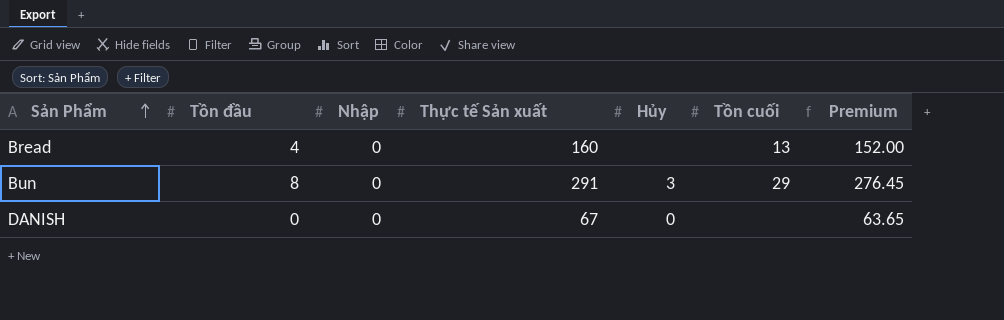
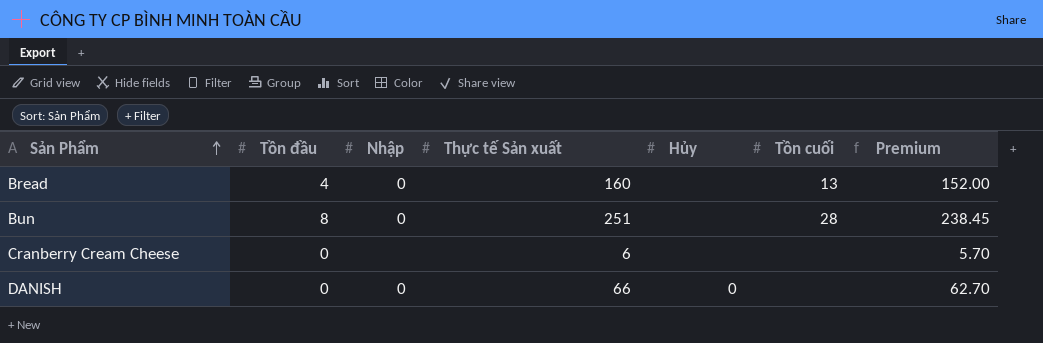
Bun | Thực tế Sản xuất: 291 -> 251
Bun | Hủy: 3 -> none
Bun | Tồn cuối: 29 -> 28
Bun | Premium: 276.45 -> 238.45
row Cranberry Cream Cheese: none -> 0 | none | 6 | none | none | 5.70
DANISH | Thực tế Sản xuất: 67 -> 66
DANISH | Premium: 63.65 -> 62.70

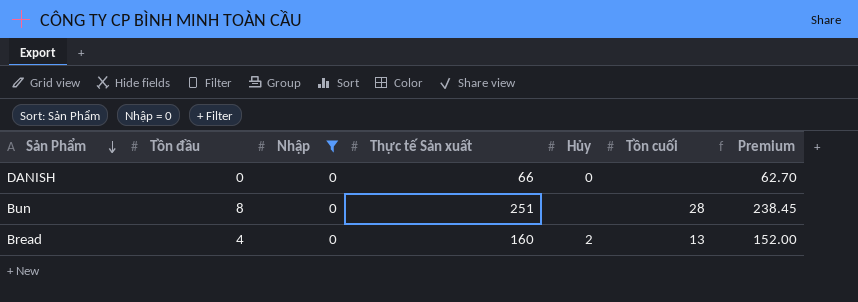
filter: none -> Nhập = 0
row order: Sản Phẩm ascending -> Sản Phẩm descending
Bread | Hủy: none -> 2

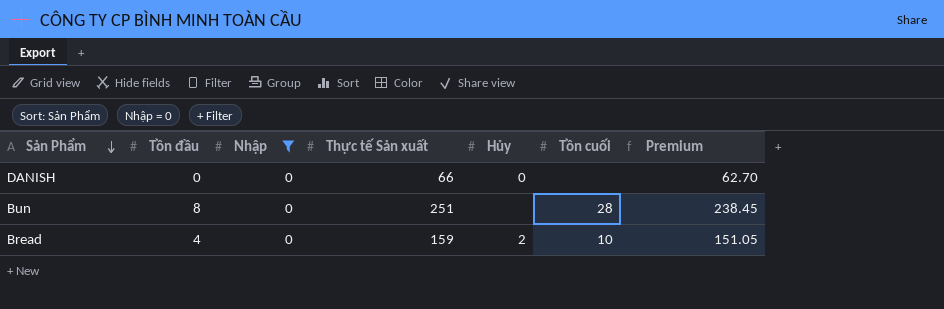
Bread | Thực tế Sản xuất: 160 -> 159
Bread | Tồn cuối: 13 -> 10
Bread | Premium: 152.00 -> 151.05

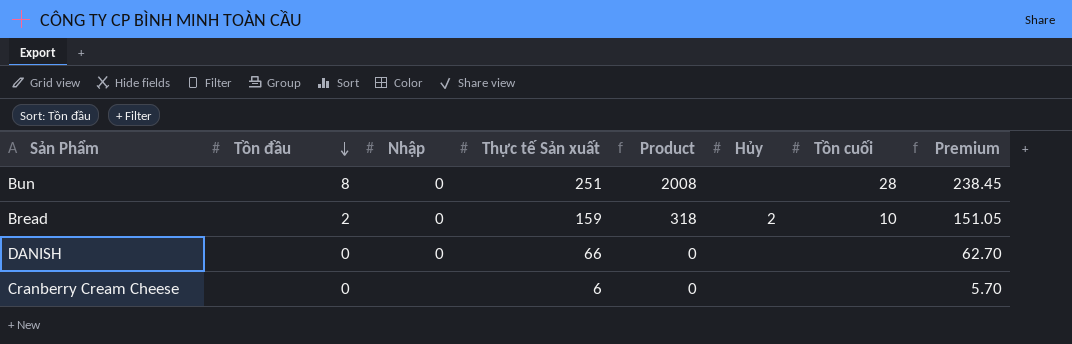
filter: Nhập = 0 -> none
row order: Sản Phẩm descending -> Tồn đầu descending
column Product | formula: none -> [Tồn đầu] * [Thực tế Sản xuất]
Bread | Tồn đầu: 4 -> 2
DANISH | Hủy: 0 -> none

